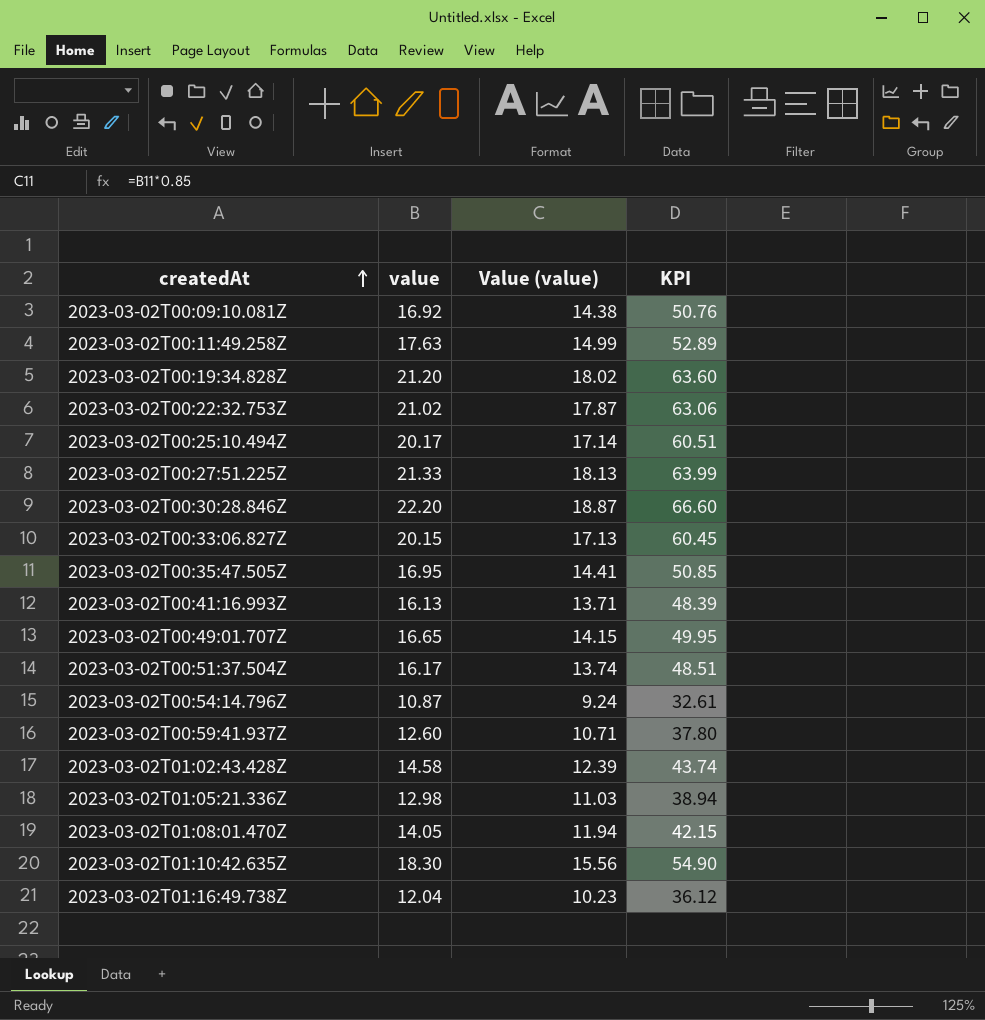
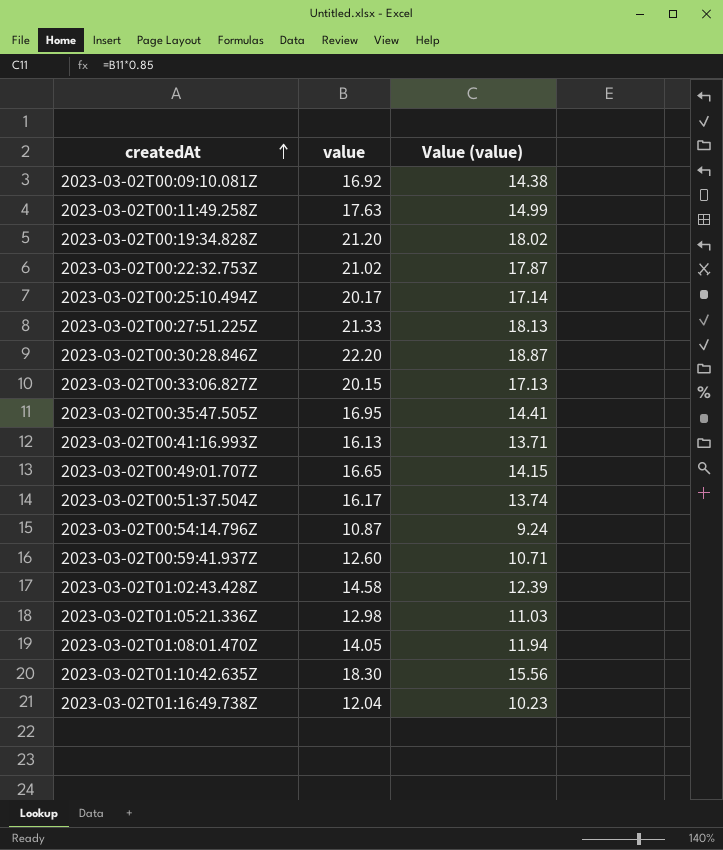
column KPI | formula: [value] * 3 -> none

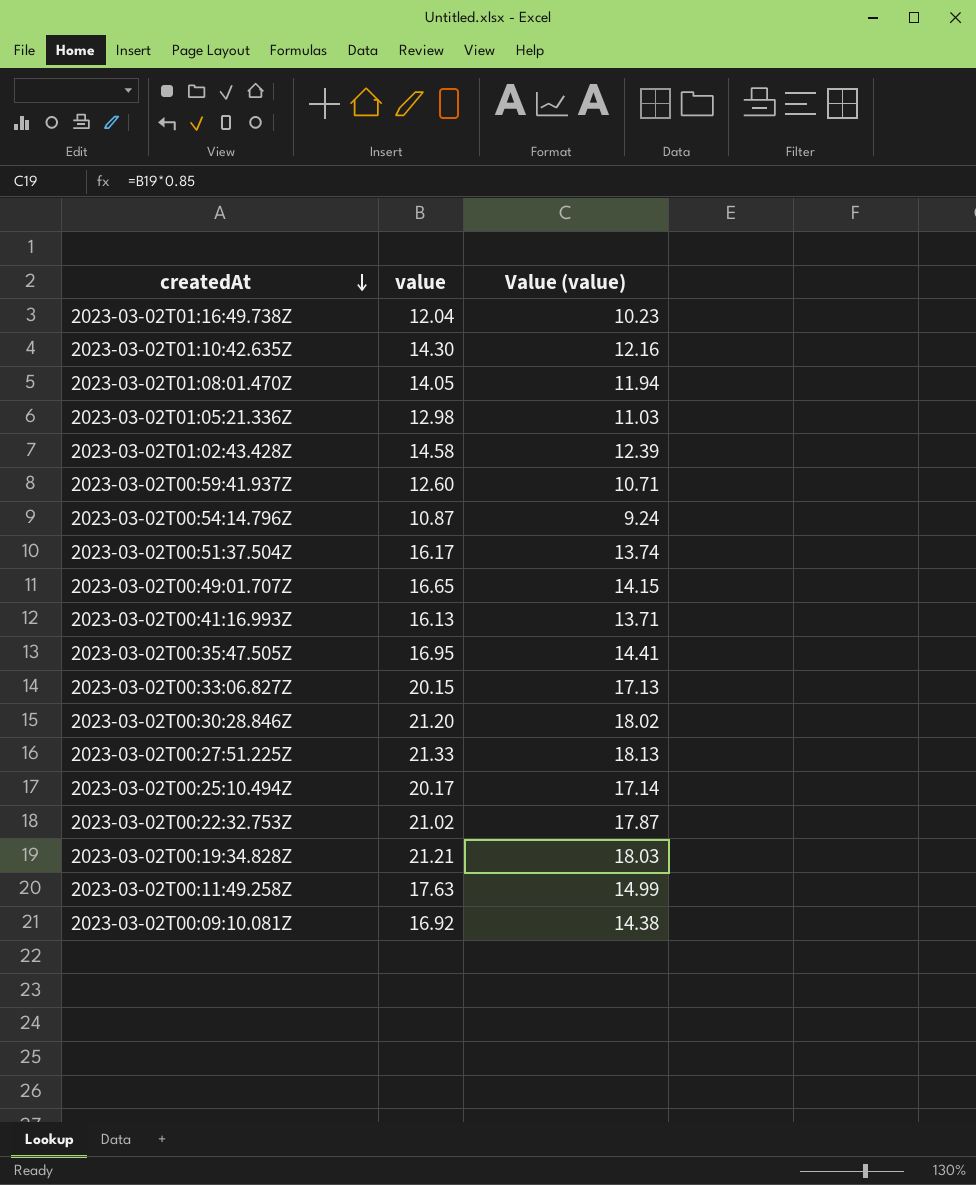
row order: createdAt ascending -> createdAt descending
2023-03-02T01:10:42.635Z | value: 18.30 -> 14.30
2023-03-02T01:10:42.635Z | Value (value): 15.56 -> 12.16
2023-03-02T00:30:28.846Z | value: 22.20 -> 21.20
2023-03-02T00:30:28.846Z | Value (value): 18.87 -> 18.02
2023-03-02T00:19:34.828Z | value: 21.20 -> 21.21
2023-03-02T00:19:34.828Z | Value (value): 18.02 -> 18.03

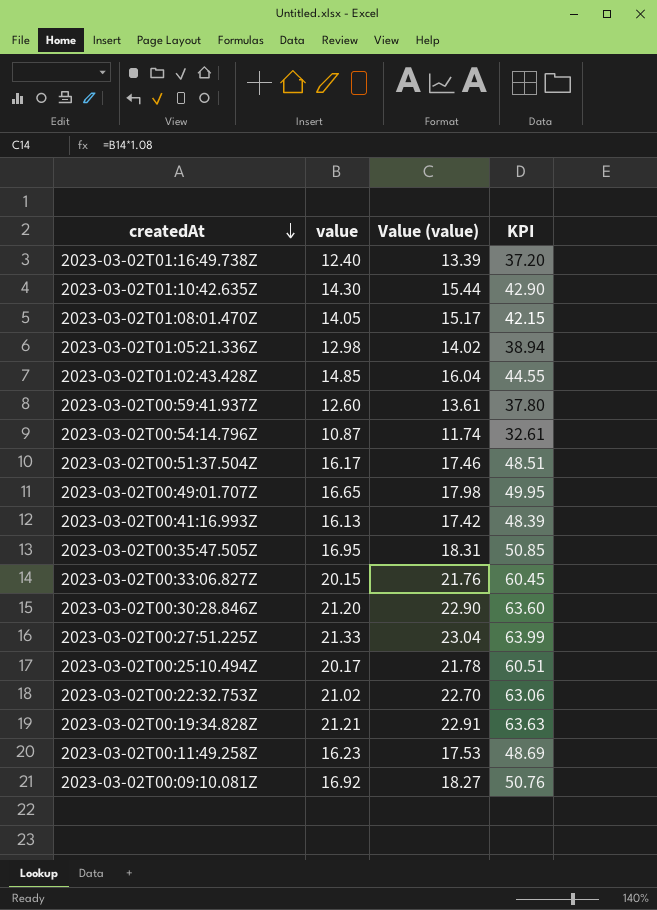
column Value (value) | formula: [value] * 0.85 -> [value] * 1.08
column KPI | formula: none -> [value] * 3
2023-03-02T01:16:49.738Z | value: 12.04 -> 12.40
2023-03-02T01:02:43.428Z | value: 14.58 -> 14.85
2023-03-02T00:11:49.258Z | value: 17.63 -> 16.23

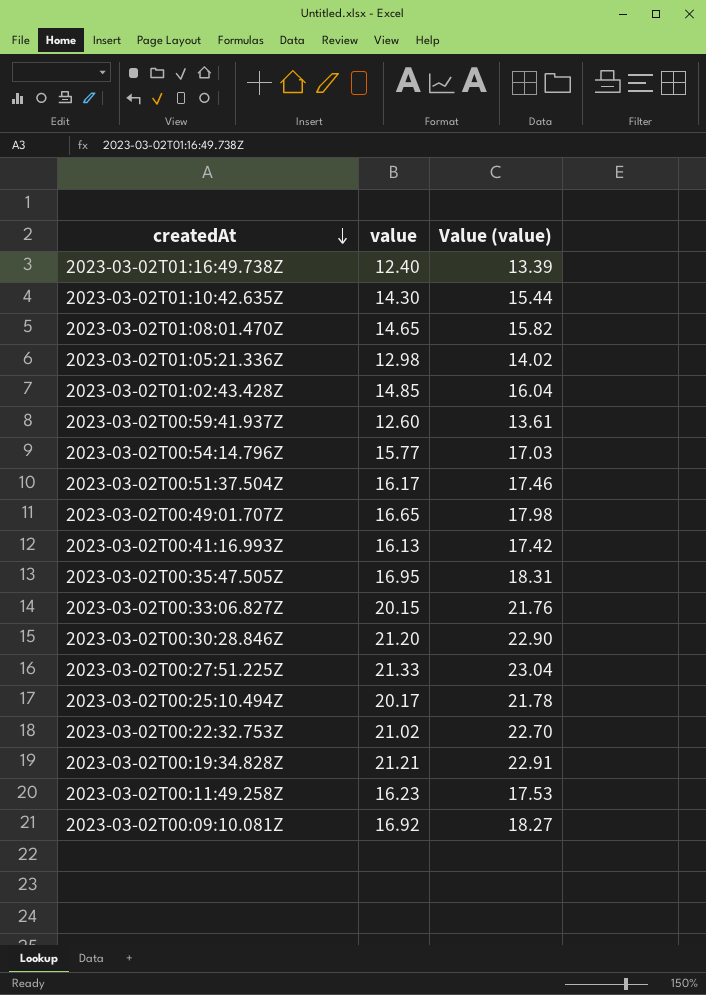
column KPI | formula: [value] * 3 -> none
2023-03-02T01:08:01.470Z | value: 14.05 -> 14.65
2023-03-02T01:08:01.470Z | Value (value): 15.17 -> 15.82
2023-03-02T00:54:14.796Z | value: 10.87 -> 15.77
2023-03-02T00:54:14.796Z | Value (value): 11.74 -> 17.03

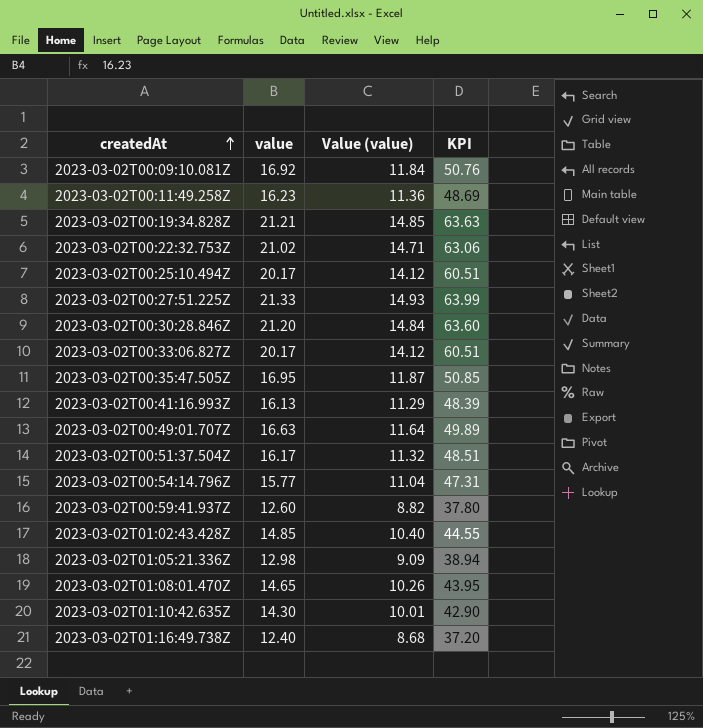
row order: createdAt descending -> createdAt ascending
column Value (value) | formula: [value] * 1.08 -> [value] * 0.7
column KPI | formula: none -> [value] * 3
2023-03-02T00:33:06.827Z | value: 20.15 -> 20.17
2023-03-02T00:49:01.707Z | value: 16.65 -> 16.63

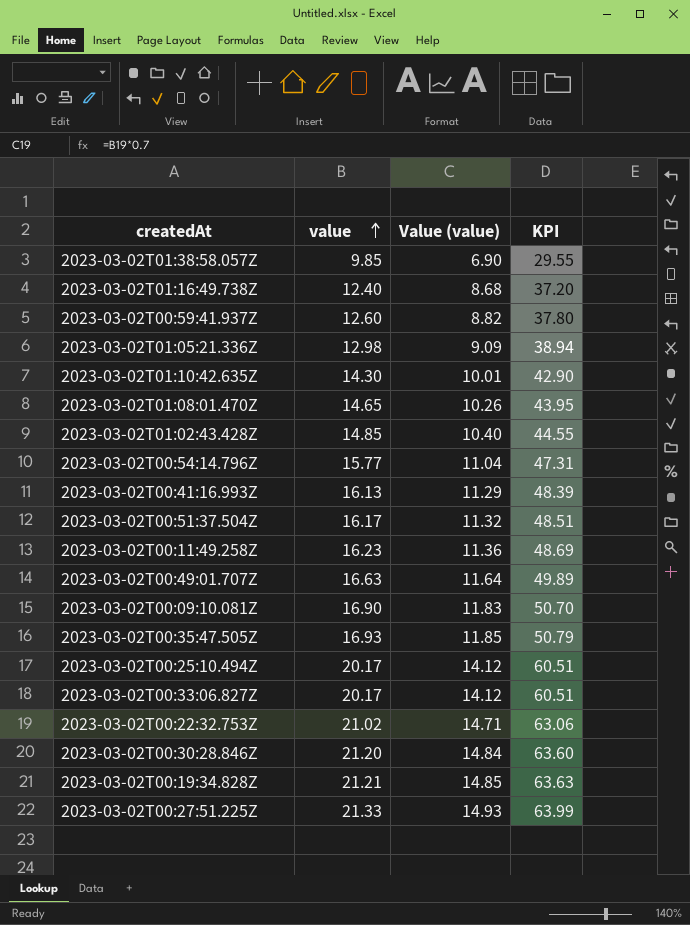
row order: createdAt ascending -> value ascending
row 2023-03-02T01:38:58.057Z: none -> 9.85 | 6.90 | 29.55
2023-03-02T00:09:10.081Z | value: 16.92 -> 16.90
2023-03-02T00:09:10.081Z | Value (value): 11.84 -> 11.83
2023-03-02T00:09:10.081Z | KPI: 50.76 -> 50.70
2023-03-02T00:35:47.505Z | value: 16.95 -> 16.93
2023-03-02T00:35:47.505Z | Value (value): 11.87 -> 11.85
2023-03-02T00:35:47.505Z | KPI: 50.85 -> 50.79

